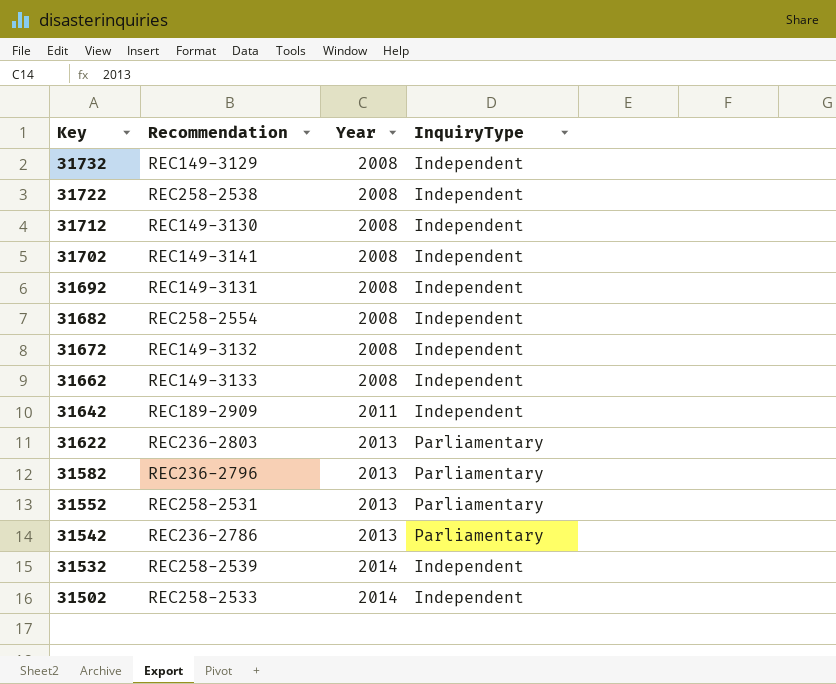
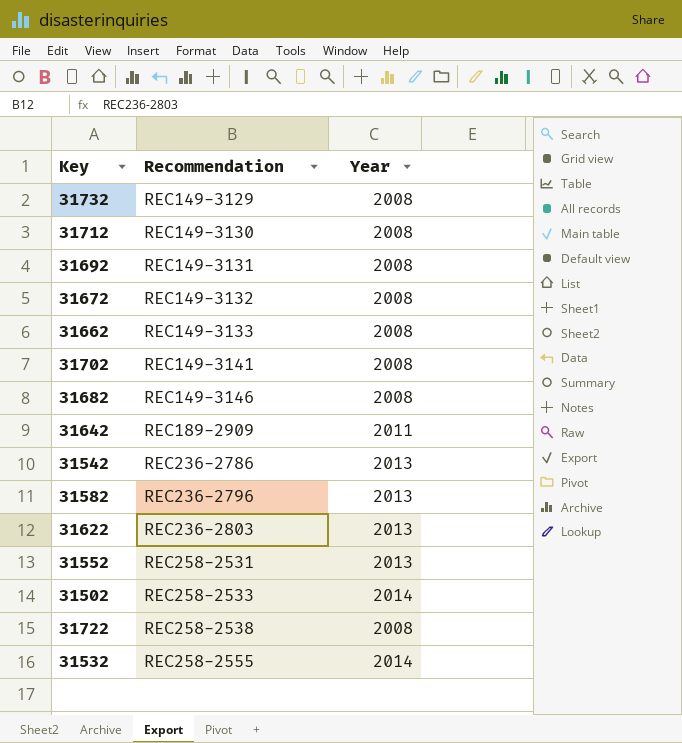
row order: Key descending -> Recommendation ascending
column InquiryType | position: 4 -> none
31682 | Recommendation: REC258-2554 -> REC149-3146
31532 | Recommendation: REC258-2539 -> REC258-2555

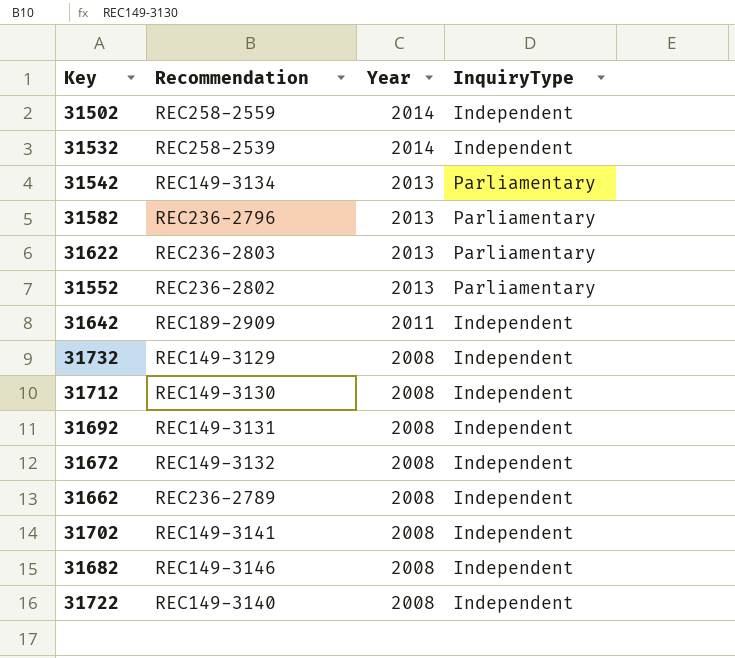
row order: Recommendation ascending -> Year descending
column InquiryType | position: none -> 4
31502 | Recommendation: REC258-2533 -> REC258-2559
31532 | Recommendation: REC258-2555 -> REC258-2539
31542 | Recommendation: REC236-2786 -> REC149-3134
31552 | Recommendation: REC258-2531 -> REC236-2802
31662 | Recommendation: REC149-3133 -> REC236-2789
31722 | Recommendation: REC258-2538 -> REC149-3140

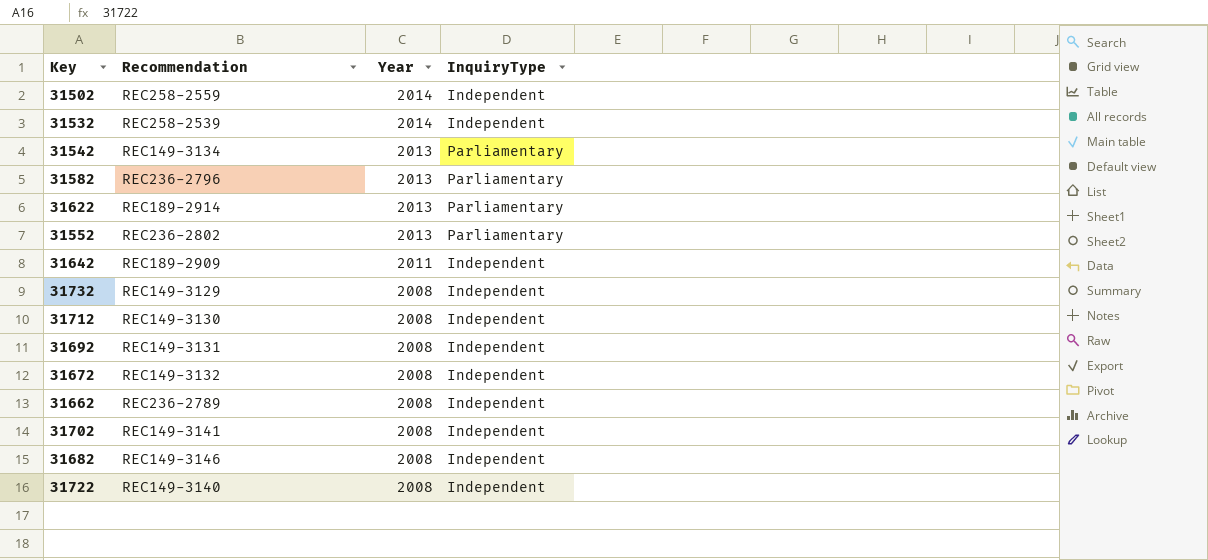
31622 | Recommendation: REC236-2803 -> REC189-2914

